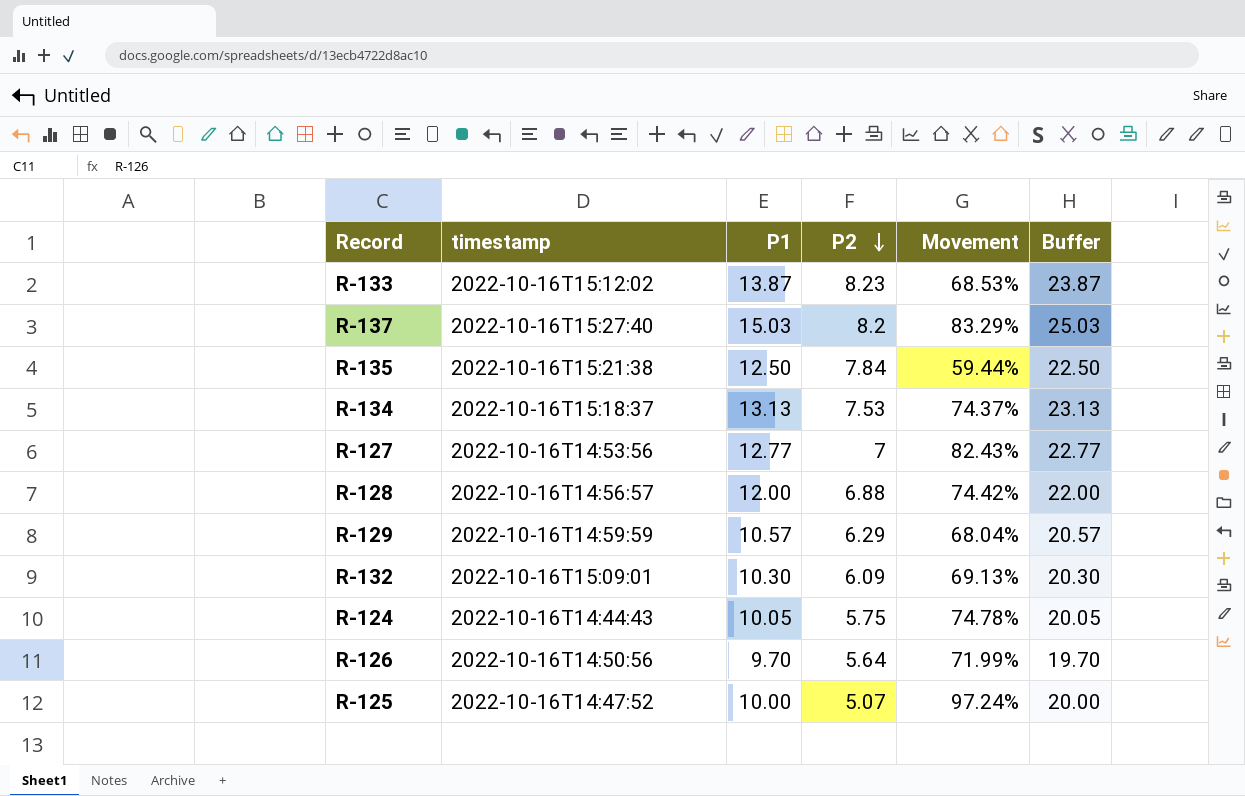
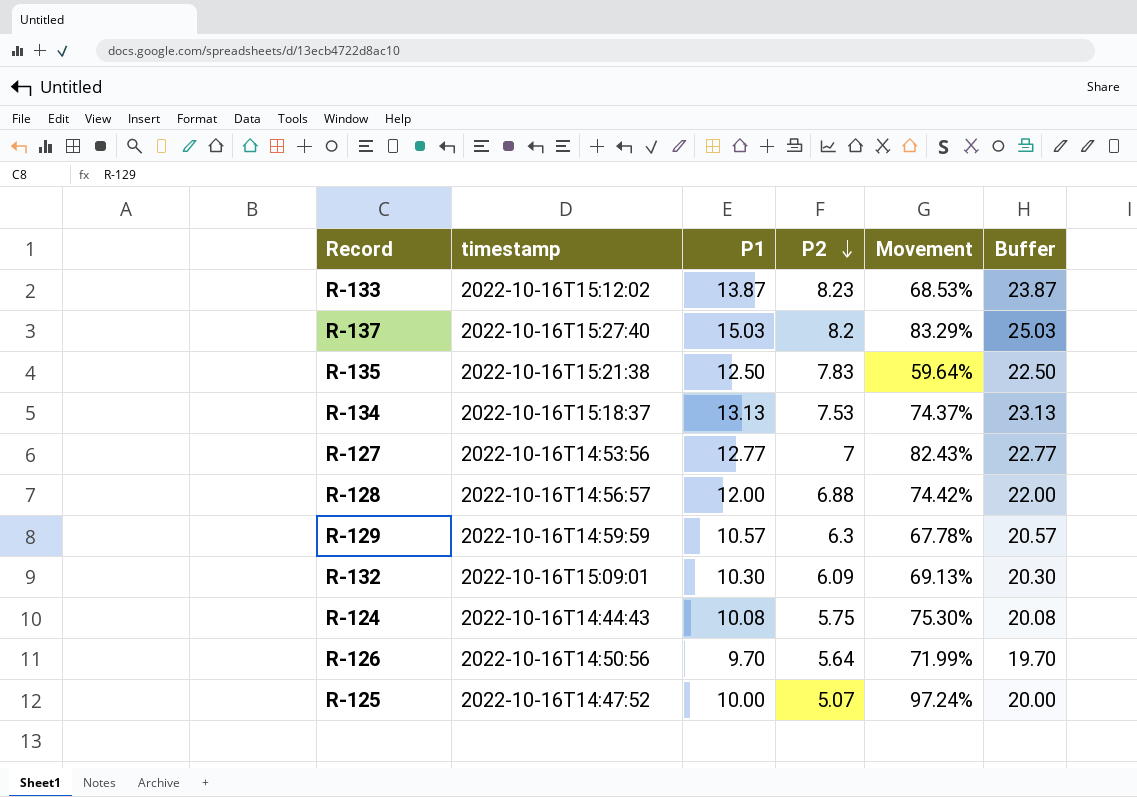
R-135 | P2: 7.84 -> 7.83
R-135 | Movement: 59.44% -> 59.64%
R-129 | P2: 6.29 -> 6.3
R-129 | Movement: 68.04% -> 67.78%
R-124 | P1: 10.05 -> 10.08
R-124 | Movement: 74.78% -> 75.30%
R-124 | Buffer: 20.05 -> 20.08

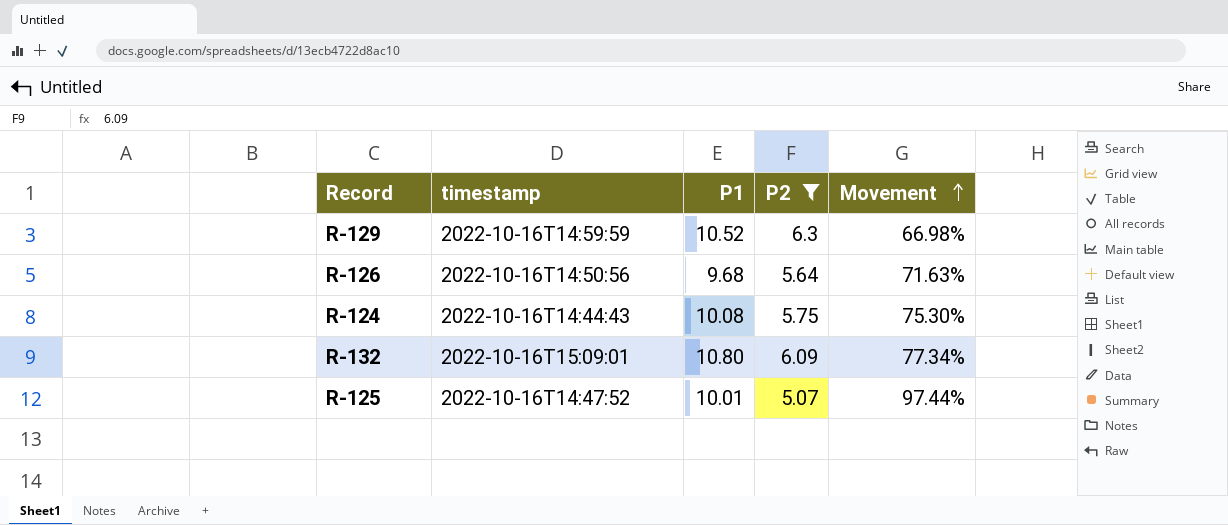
filter: none -> P2 <= 6.3
row order: P2 descending -> Movement ascending
column Buffer | formula: [P1] + 10 -> none
R-129 | P1: 10.57 -> 10.52
R-129 | Movement: 67.78% -> 66.98%
R-126 | P1: 9.70 -> 9.68
R-126 | Movement: 71.99% -> 71.63%
R-132 | P1: 10.30 -> 10.80
R-132 | Movement: 69.13% -> 77.34%
R-125 | P1: 10.00 -> 10.01
R-125 | Movement: 97.24% -> 97.44%

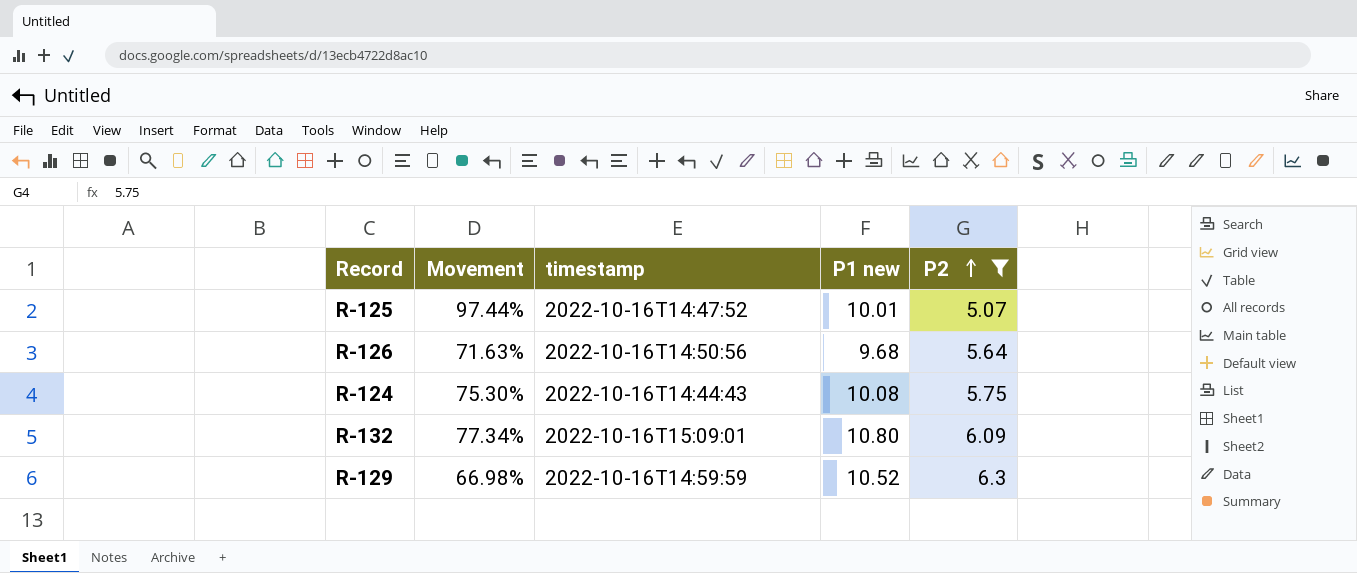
row order: Movement ascending -> P2 ascending
column Movement | position: 5 -> 2
column name: P1 -> P1 new

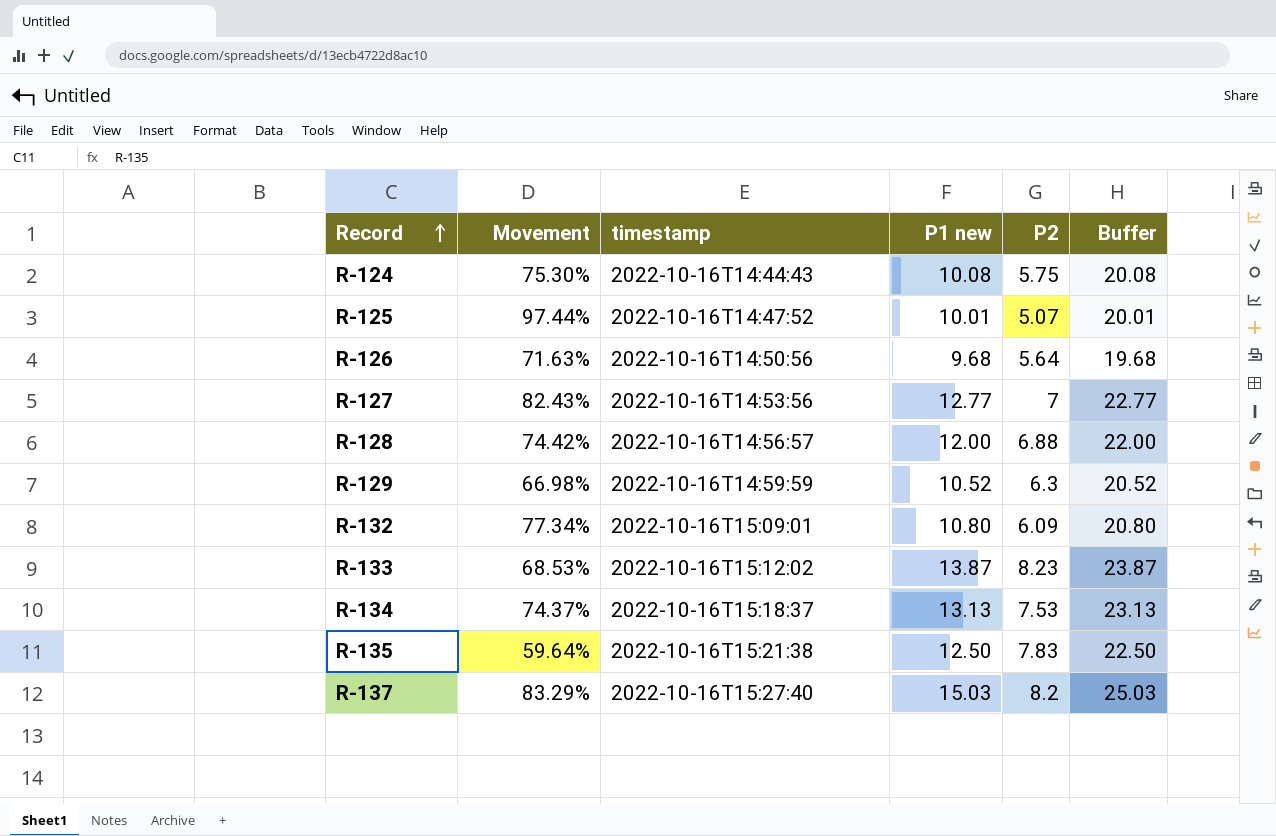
filter: P2 <= 6.3 -> none
row order: P2 ascending -> Record ascending
column Buffer | formula: none -> [P1 new] + 10

